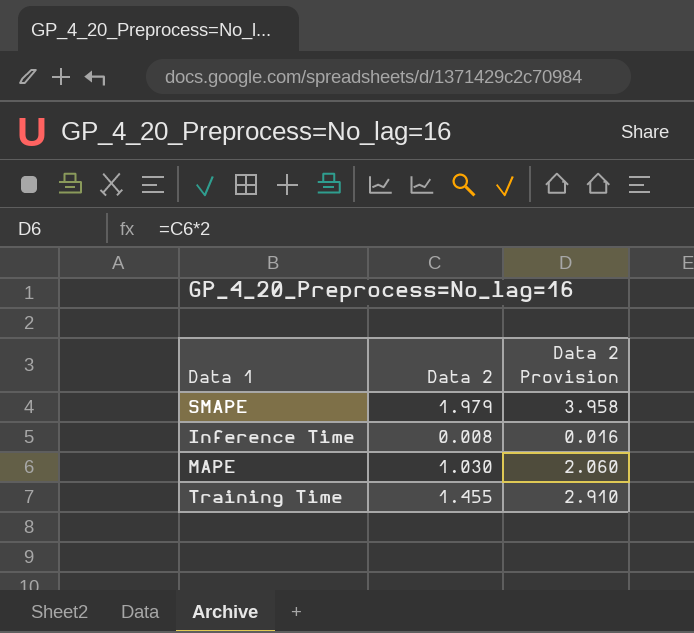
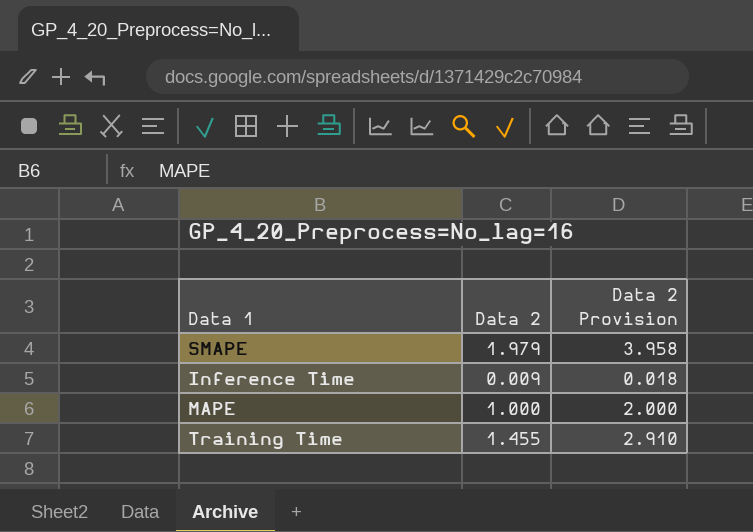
Inference Time | Data 2: 0.008 -> 0.009
Inference Time | Data 2 Provision: 0.016 -> 0.018
MAPE | Data 2: 1.030 -> 1.000
MAPE | Data 2 Provision: 2.060 -> 2.000

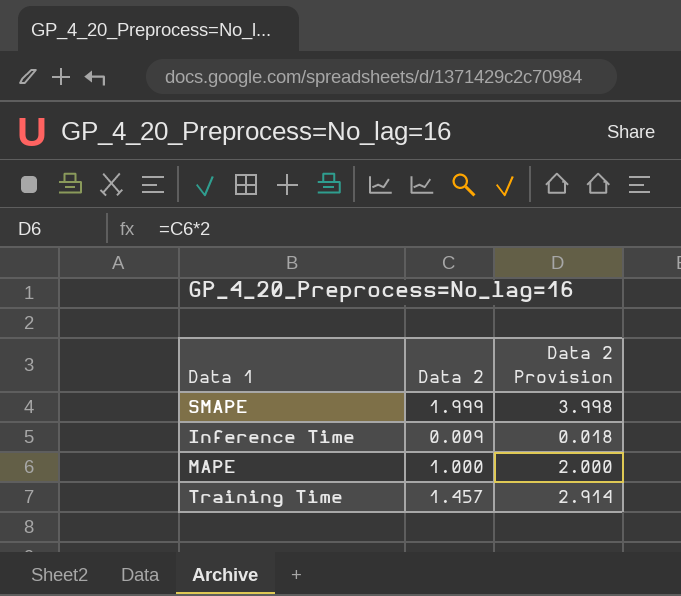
SMAPE | Data 2: 1.979 -> 1.999
SMAPE | Data 2 Provision: 3.958 -> 3.998
Training Time | Data 2: 1.455 -> 1.457
Training Time | Data 2 Provision: 2.910 -> 2.914

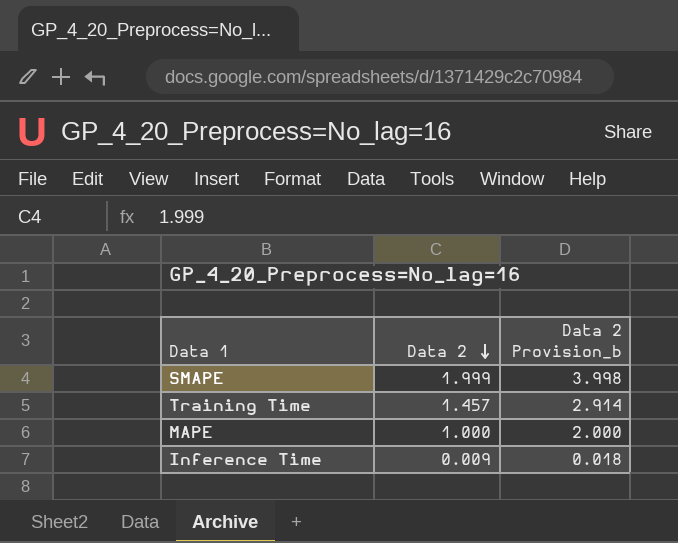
row order: none -> Data 2 descending
column name: Data 2 Provision -> Data 2 Provision_b

